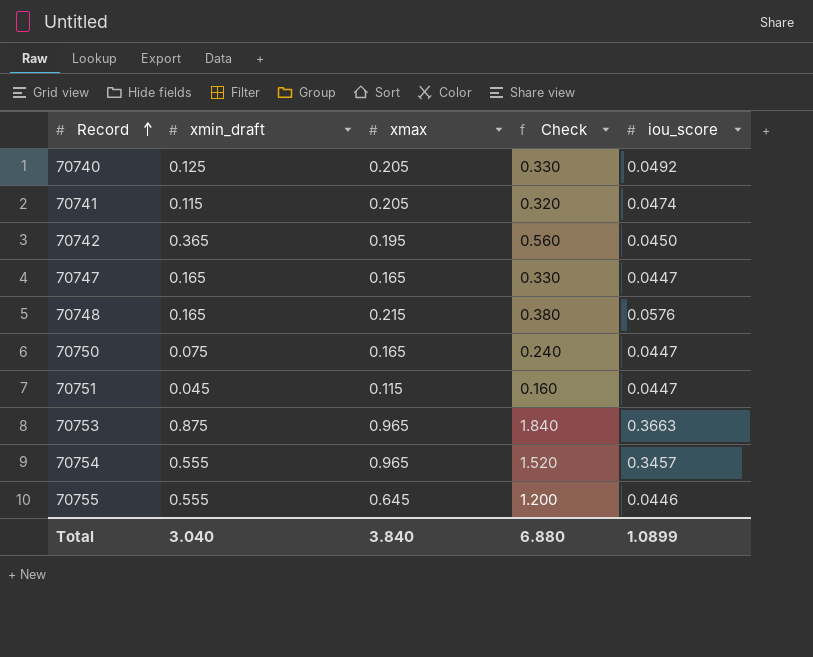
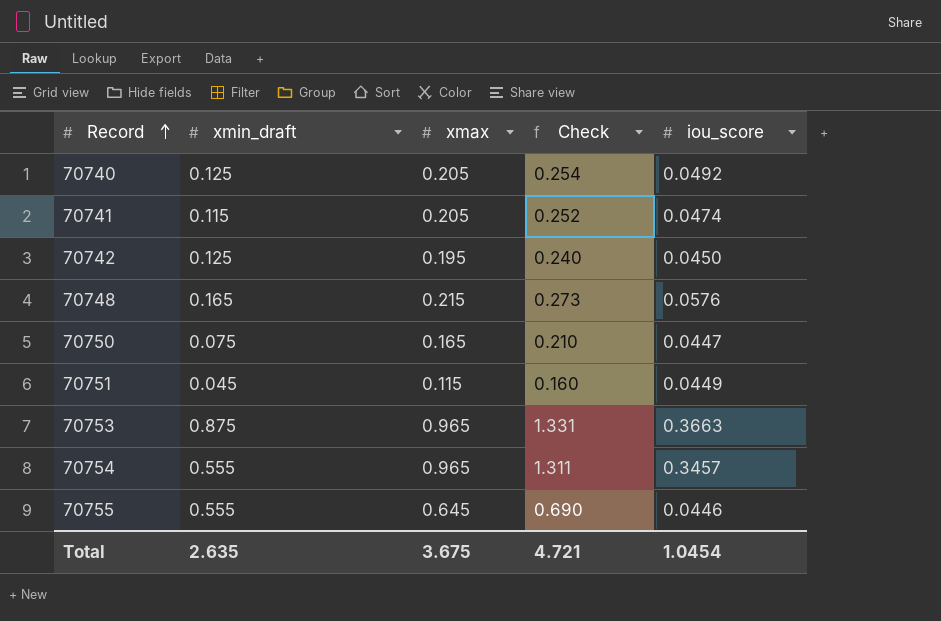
column Check | formula: [xmin_draft] + [xmax] -> [xmax] + [iou_score]
row 70747: 0.165 | 0.165 | 0.330 | 0.0447 -> none
70742 | xmin_draft: 0.365 -> 0.125
70751 | iou_score: 0.0447 -> 0.0449
Total | xmin_draft: 3.040 -> 2.635
Total | xmax: 3.840 -> 3.675
Total | Check: 6.880 -> 4.721
Total | iou_score: 1.0899 -> 1.0454

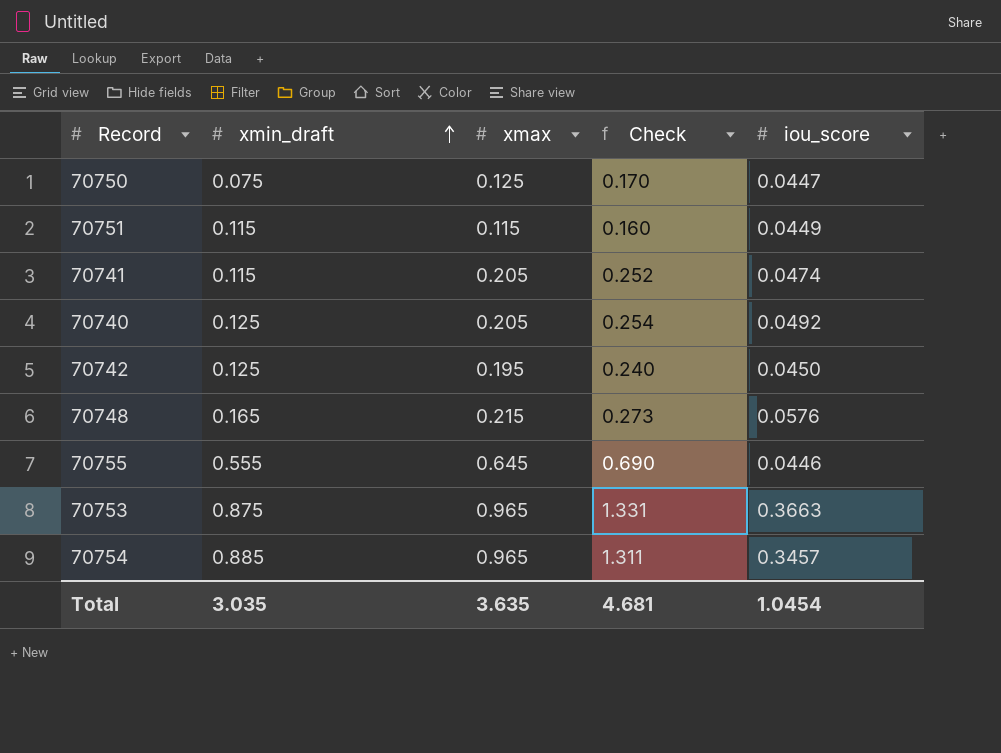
row order: Record ascending -> xmin_draft ascending
70750 | xmax: 0.165 -> 0.125
70750 | Check: 0.210 -> 0.170
70751 | xmin_draft: 0.045 -> 0.115
70754 | xmin_draft: 0.555 -> 0.885
Total | xmin_draft: 2.635 -> 3.035
Total | xmax: 3.675 -> 3.635
Total | Check: 4.721 -> 4.681

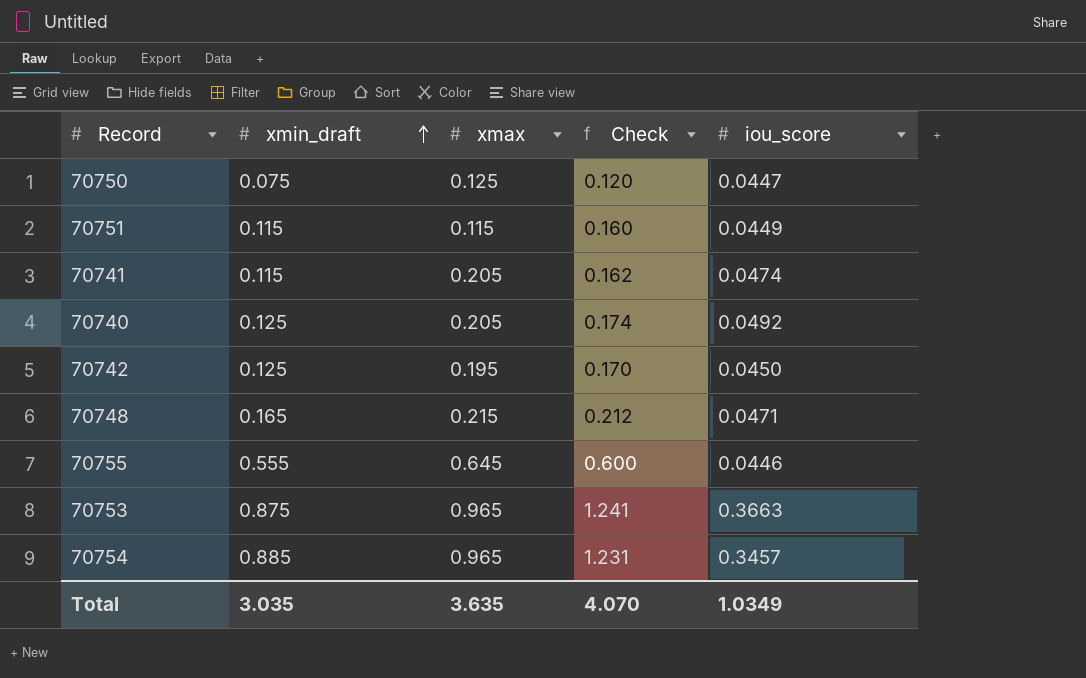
column Check | formula: [xmax] + [iou_score] -> [xmin_draft] + [iou_score]
70748 | iou_score: 0.0576 -> 0.0471
Total | Check: 4.681 -> 4.070
Total | iou_score: 1.0454 -> 1.0349

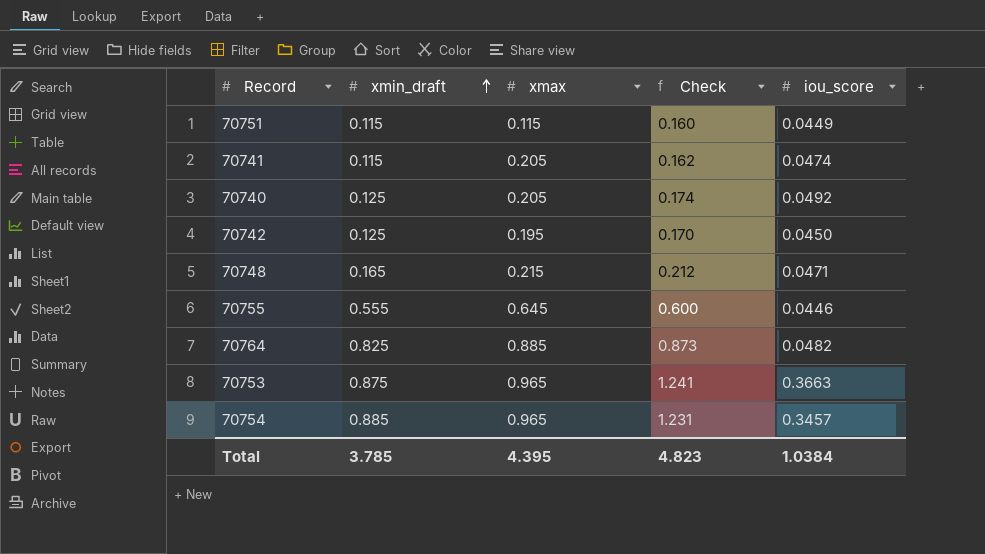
row 70750: 0.075 | 0.125 | 0.120 | 0.0447 -> none
row 70764: none -> 0.825 | 0.885 | 0.873 | 0.0482
Total | xmin_draft: 3.035 -> 3.785
Total | xmax: 3.635 -> 4.395
Total | Check: 4.070 -> 4.823
Total | iou_score: 1.0349 -> 1.0384

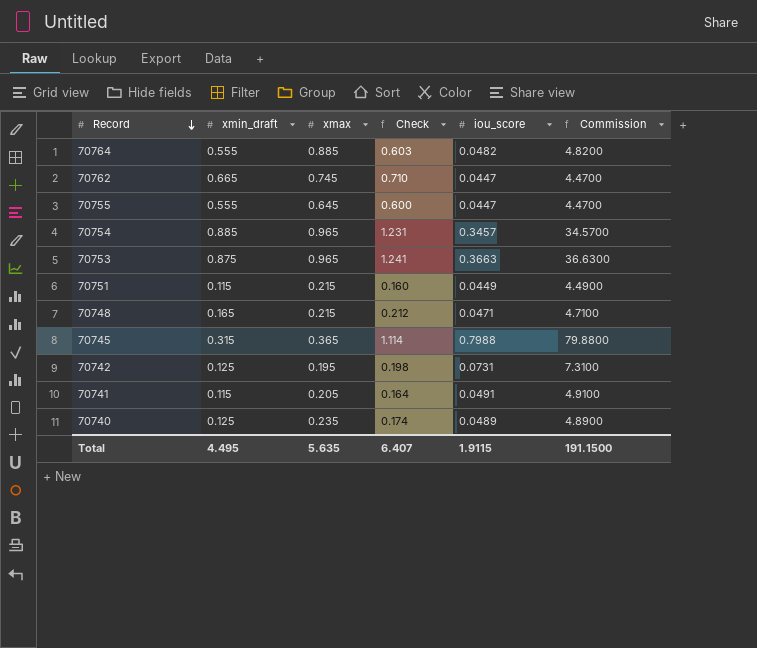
row order: xmin_draft ascending -> Record descending
column Commission | formula: none -> [iou_score] * 100
70764 | xmin_draft: 0.825 -> 0.555
70764 | Check: 0.873 -> 0.603
row 70762: none -> 0.665 | 0.745 | 0.710 | 0.0447 | 4.4700
70755 | iou_score: 0.0446 -> 0.0447
70751 | xmax: 0.115 -> 0.215
row 70745: none -> 0.315 | 0.365 | 1.114 | 0.7988 | 79.8800
70742 | Check: 0.170 -> 0.198
70742 | iou_score: 0.0450 -> 0.0731
70741 | Check: 0.162 -> 0.164
70741 | iou_score: 0.0474 -> 0.0491
70740 | xmax: 0.205 -> 0.235
70740 | iou_score: 0.0492 -> 0.0489
Total | xmin_draft: 3.785 -> 4.495
Total | xmax: 4.395 -> 5.635
Total | Check: 4.823 -> 6.407
Total | iou_score: 1.0384 -> 1.9115

